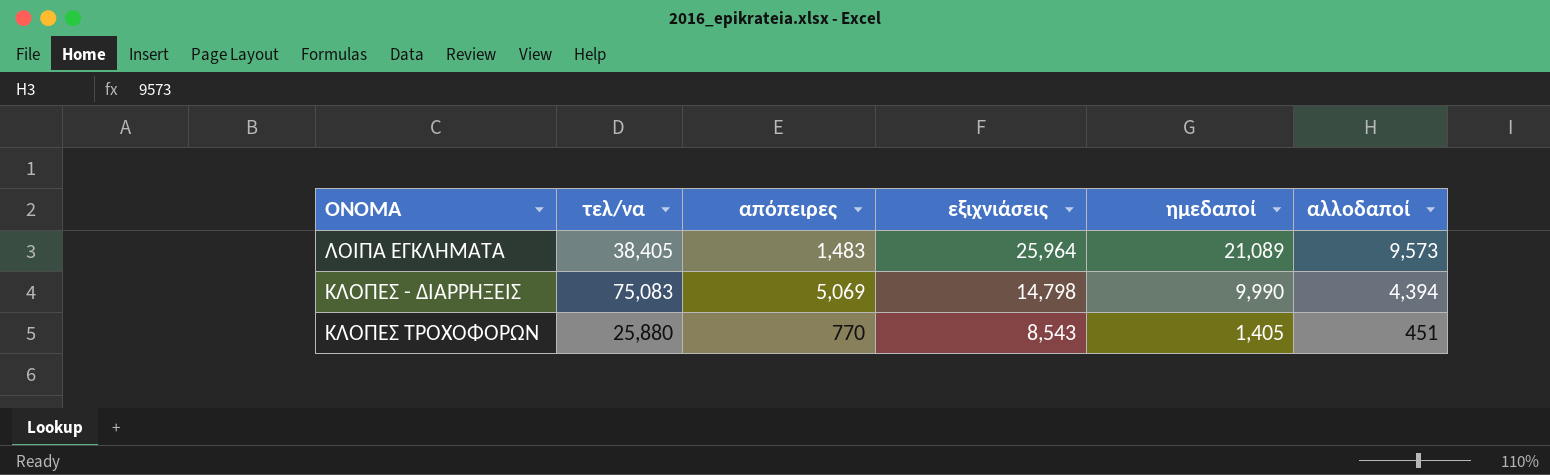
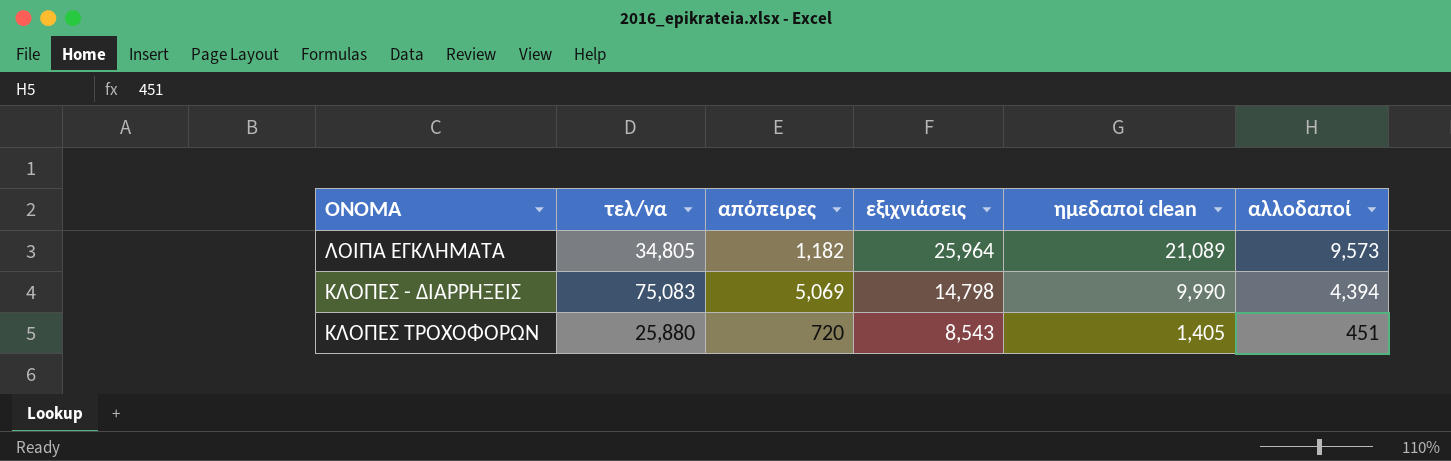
column name: ημεδαποί -> ημεδαποί clean
ΛΟΙΠΑ ΕΓΚΛΗΜΑΤΑ | τελ/να: 38,405 -> 34,805
ΛΟΙΠΑ ΕΓΚΛΗΜΑΤΑ | απόπειρες: 1,483 -> 1,182
ΚΛΟΠΕΣ ΤΡΟΧΟΦΟΡΩΝ | απόπειρες: 770 -> 720

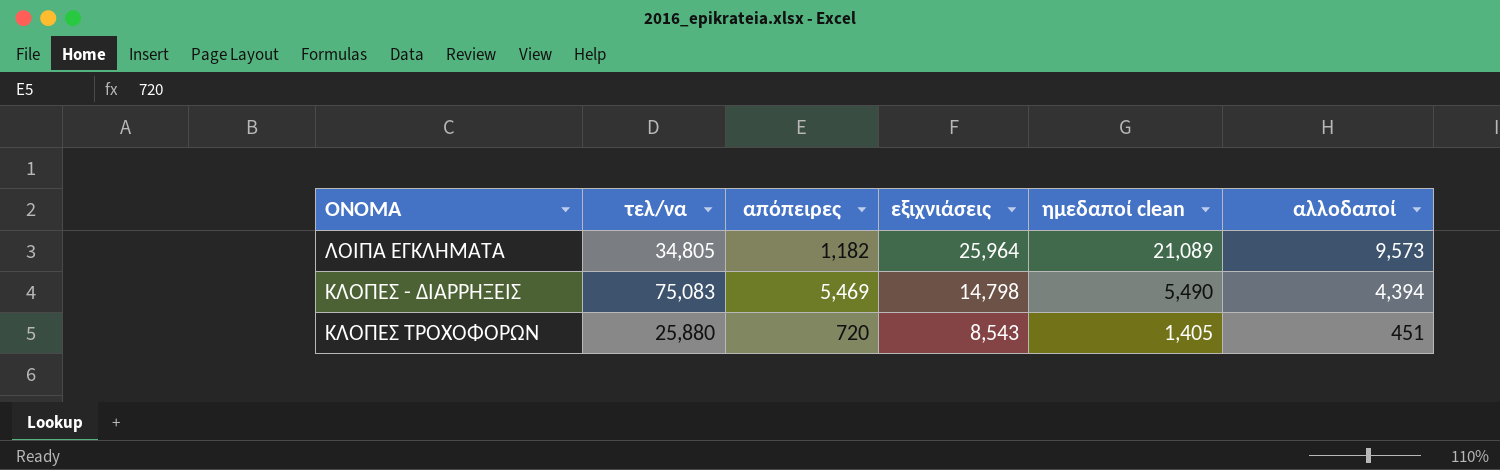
ΚΛΟΠΕΣ - ΔΙΑΡΡΗΞΕΙΣ | απόπειρες: 5,069 -> 5,469
ΚΛΟΠΕΣ - ΔΙΑΡΡΗΞΕΙΣ | ημεδαποί clean: 9,990 -> 5,490

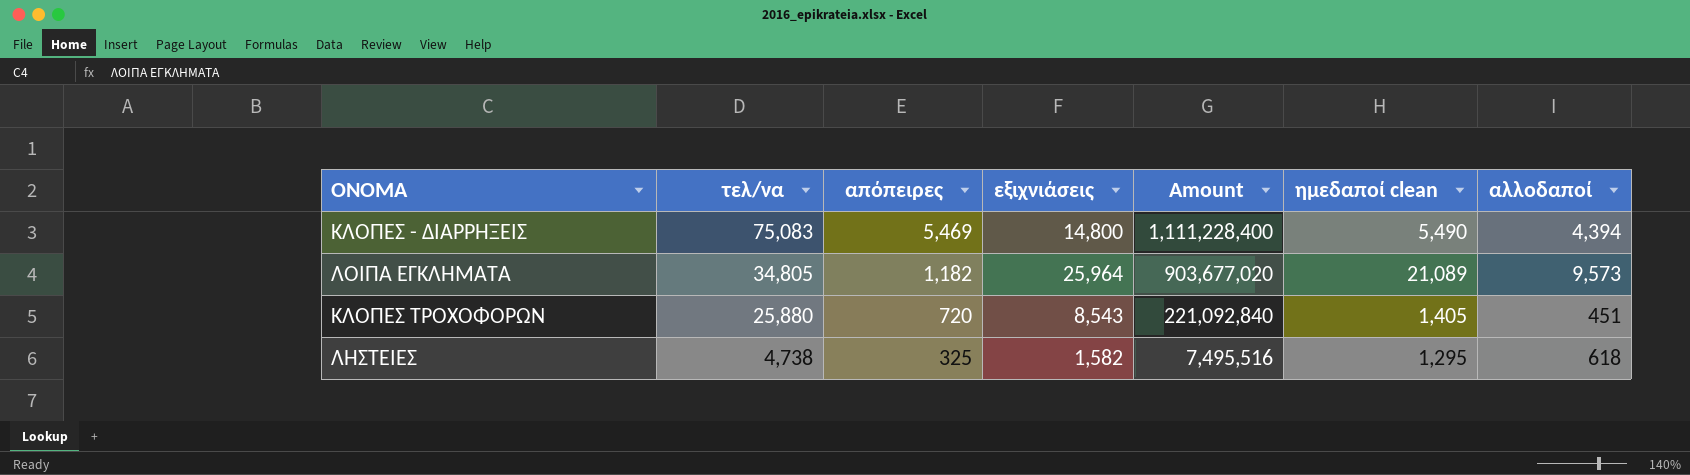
row order: εξιχνιάσεις descending -> τελ/να descending
column Amount | formula: none -> [τελ/να] * [εξιχνιάσεις]
ΚΛΟΠΕΣ - ΔΙΑΡΡΗΞΕΙΣ | εξιχνιάσεις: 14,798 -> 14,800
row ΛΗΣΤΕΙΕΣ: none -> 4,738 | 325 | 1,582 | 7,495,516 | 1,295 | 618

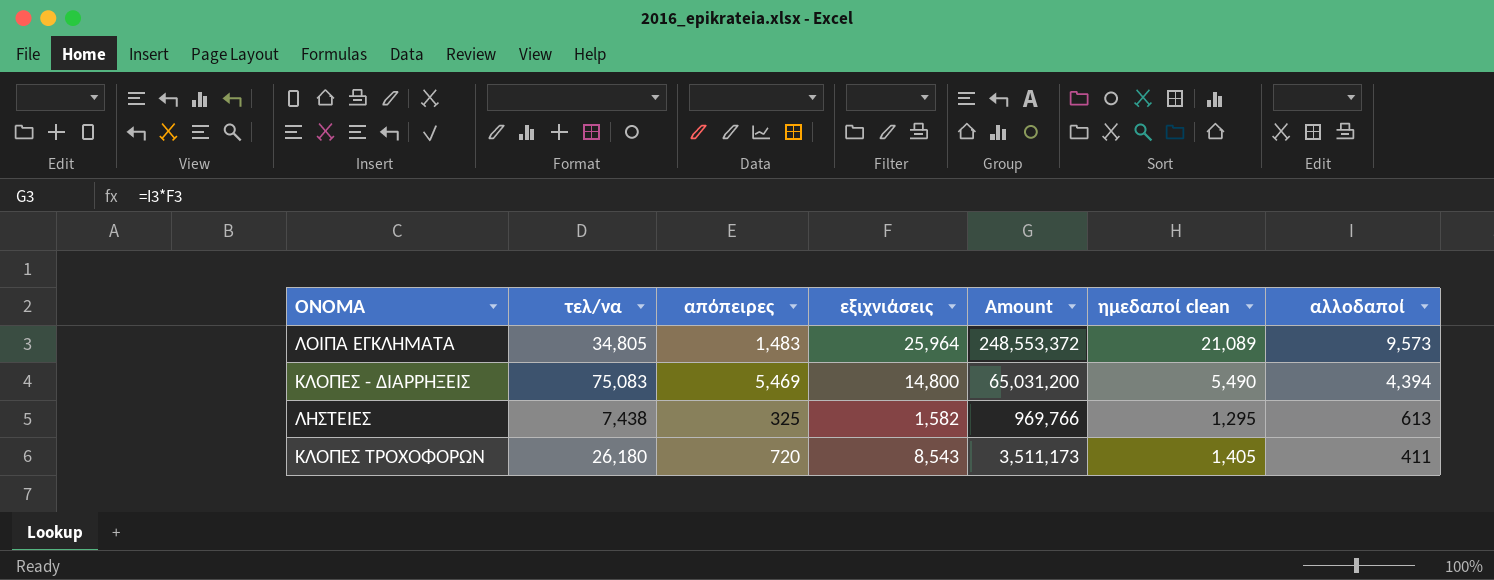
row order: τελ/να descending -> αλλοδαποί descending
column Amount | formula: [τελ/να] * [εξιχνιάσεις] -> [εξιχνιάσεις] * [αλλοδαποί]
ΛΟΙΠΑ ΕΓΚΛΗΜΑΤΑ | απόπειρες: 1,182 -> 1,483
ΛΗΣΤΕΙΕΣ | τελ/να: 4,738 -> 7,438
ΛΗΣΤΕΙΕΣ | αλλοδαποί: 618 -> 613
ΚΛΟΠΕΣ ΤΡΟΧΟΦΟΡΩΝ | τελ/να: 25,880 -> 26,180
ΚΛΟΠΕΣ ΤΡΟΧΟΦΟΡΩΝ | αλλοδαποί: 451 -> 411

